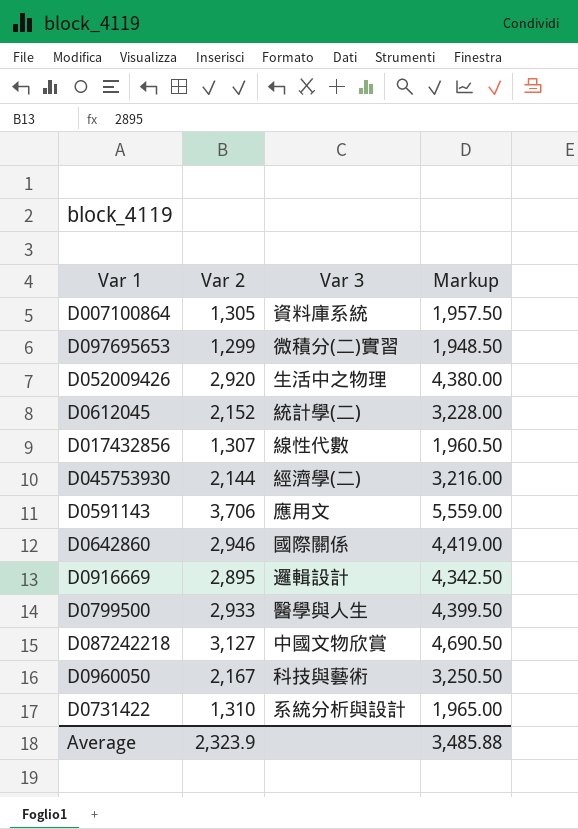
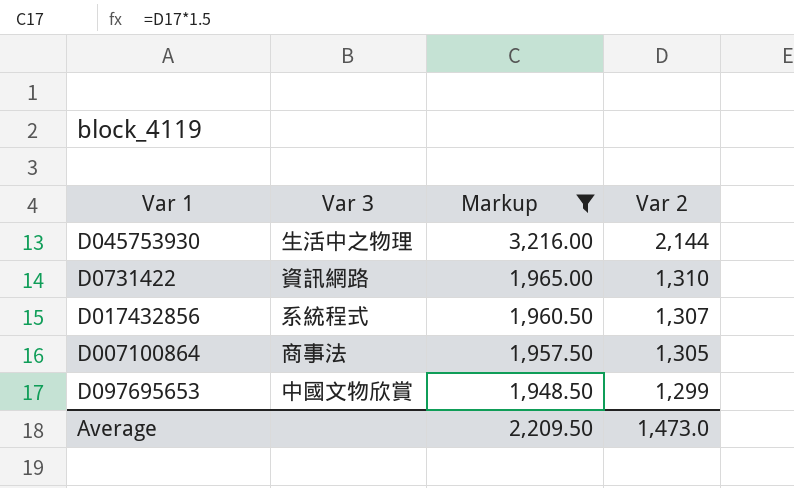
filter: none -> Markup <= 3,216.00
row order: none -> Markup descending
column Var 2 | position: 2 -> 4
D045753930 | Var 3: 經濟學(二) -> 生活中之物理
D0731422 | Var 3: 系統分析與設計 -> 資訊網路
D017432856 | Var 3: 線性代數 -> 系統程式
D007100864 | Var 3: 資料庫系統 -> 商事法
D097695653 | Var 3: 微積分(二)實習 -> 中國文物欣賞
Average | Markup: 3,485.88 -> 2,209.50
Average | Var 2: 2,323.9 -> 1,473.0

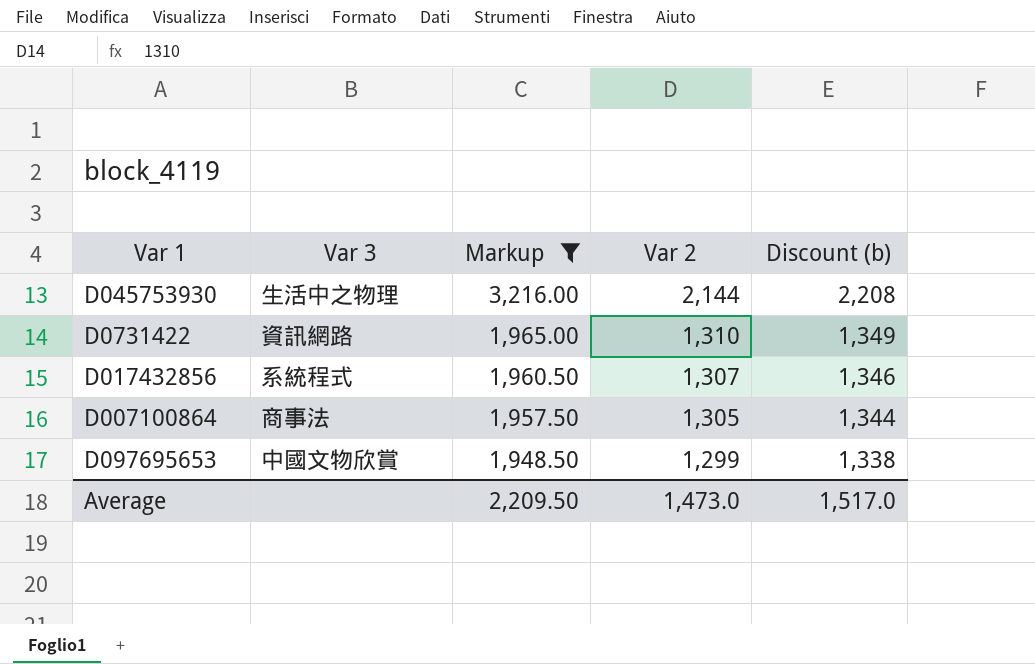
column Discount (b) | formula: none -> [Var 2] * 1.03

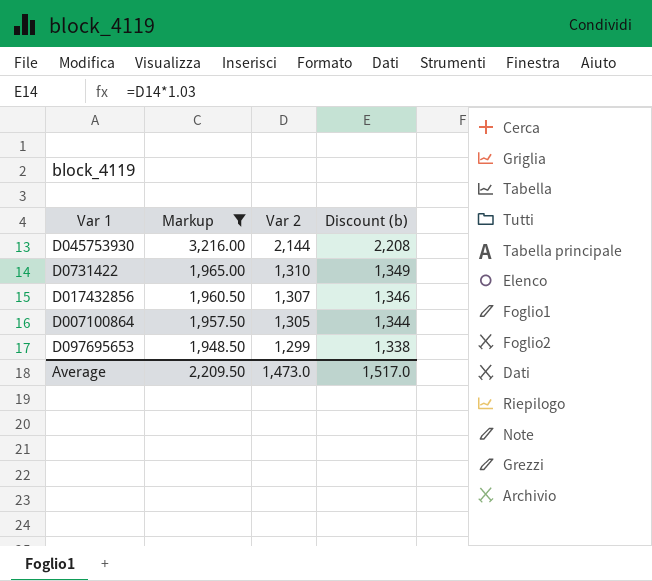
column Var 3 | position: 2 -> none

